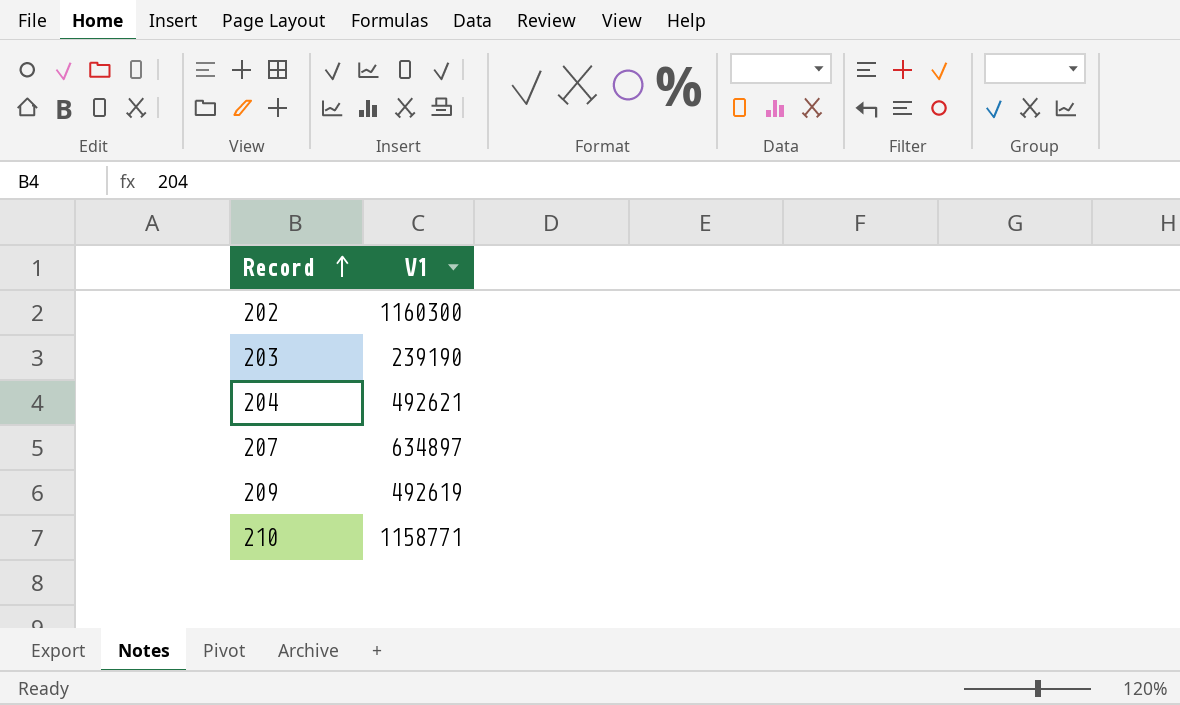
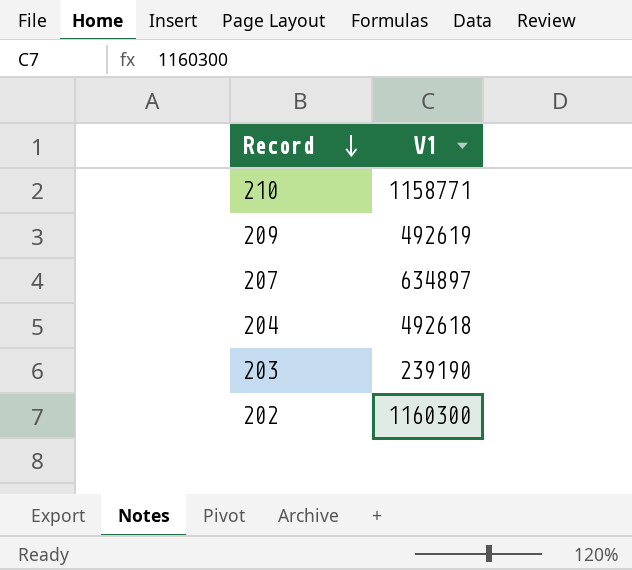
row order: Record ascending -> Record descending
204 | V1: 492621 -> 492618

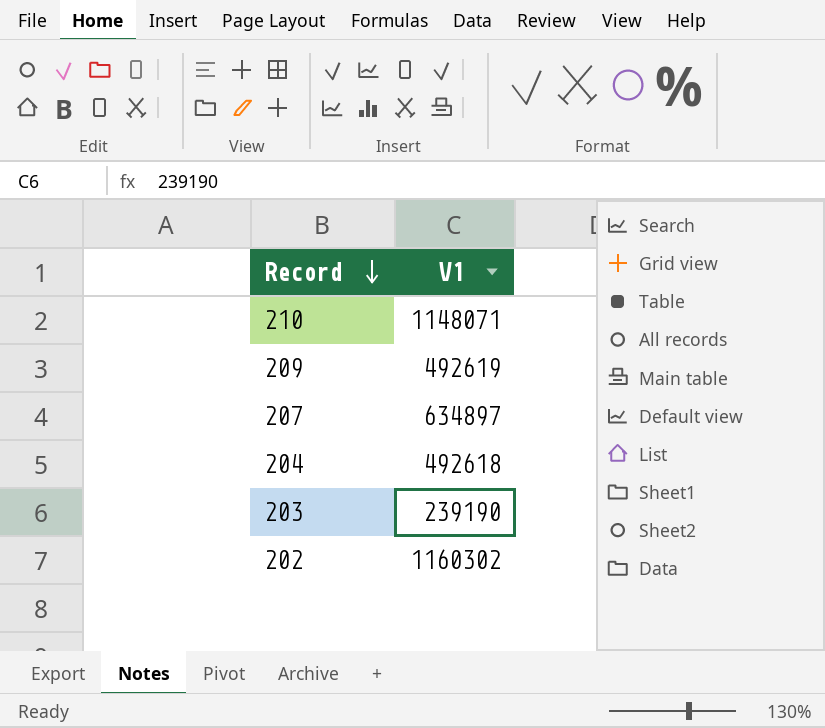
210 | V1: 1158771 -> 1148071
202 | V1: 1160300 -> 1160302

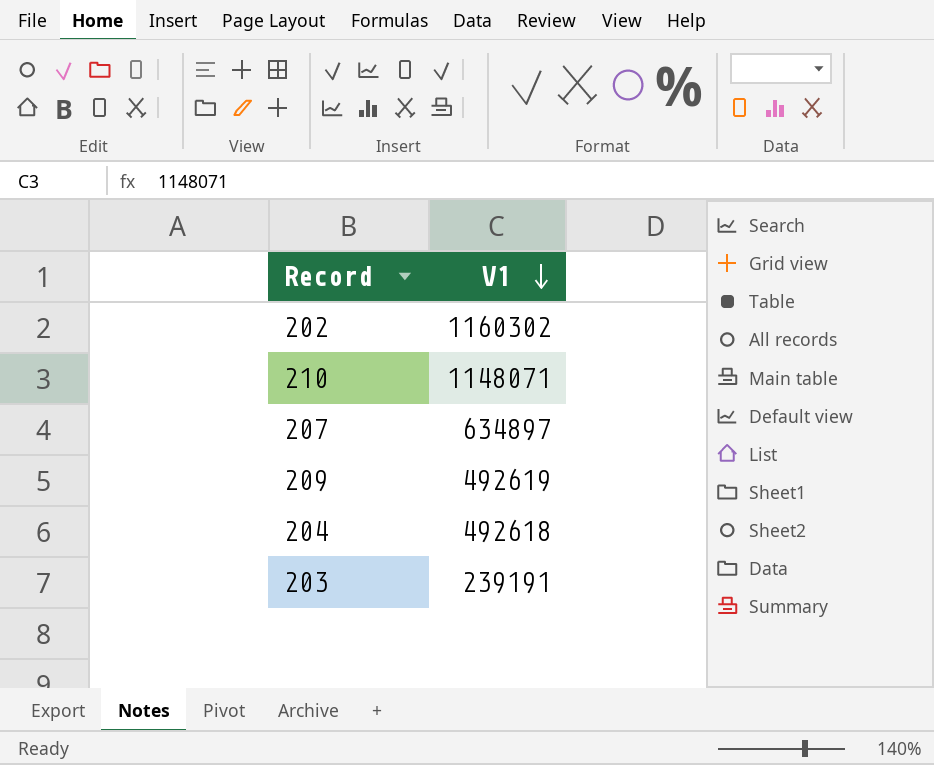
row order: Record descending -> V1 descending
203 | V1: 239190 -> 239191

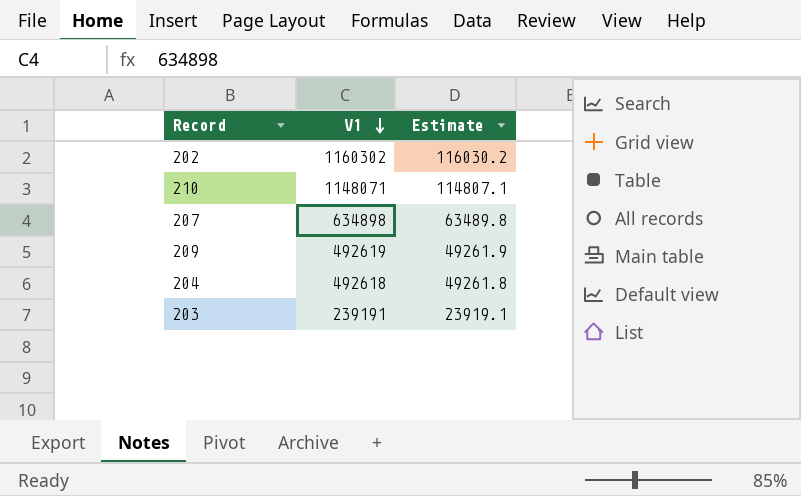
column Estimate | formula: none -> [V1] * 0.1
207 | V1: 634897 -> 634898

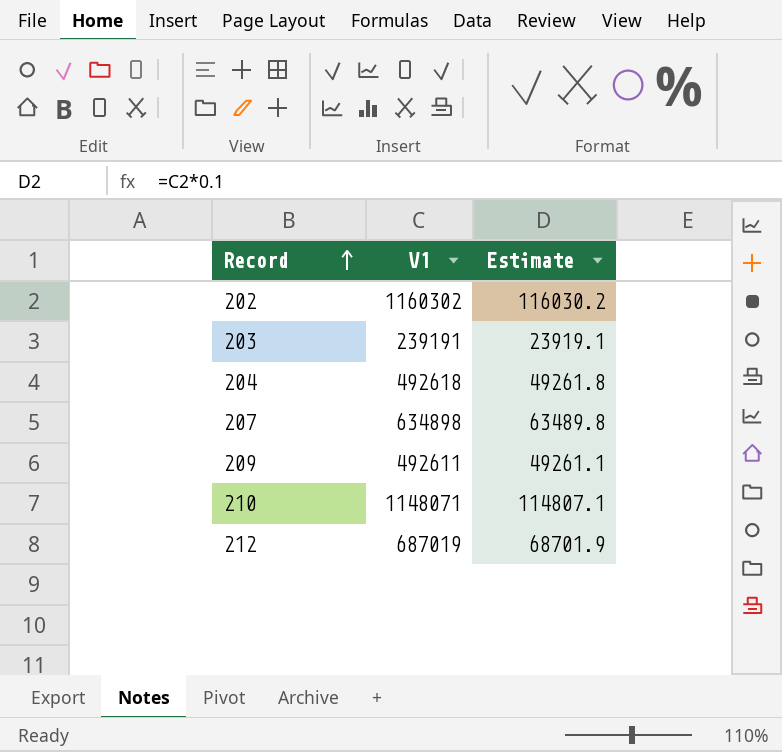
row order: V1 descending -> Record ascending
209 | V1: 492619 -> 492611
209 | Estimate: 49261.9 -> 49261.1
row 212: none -> 687019 | 68701.9

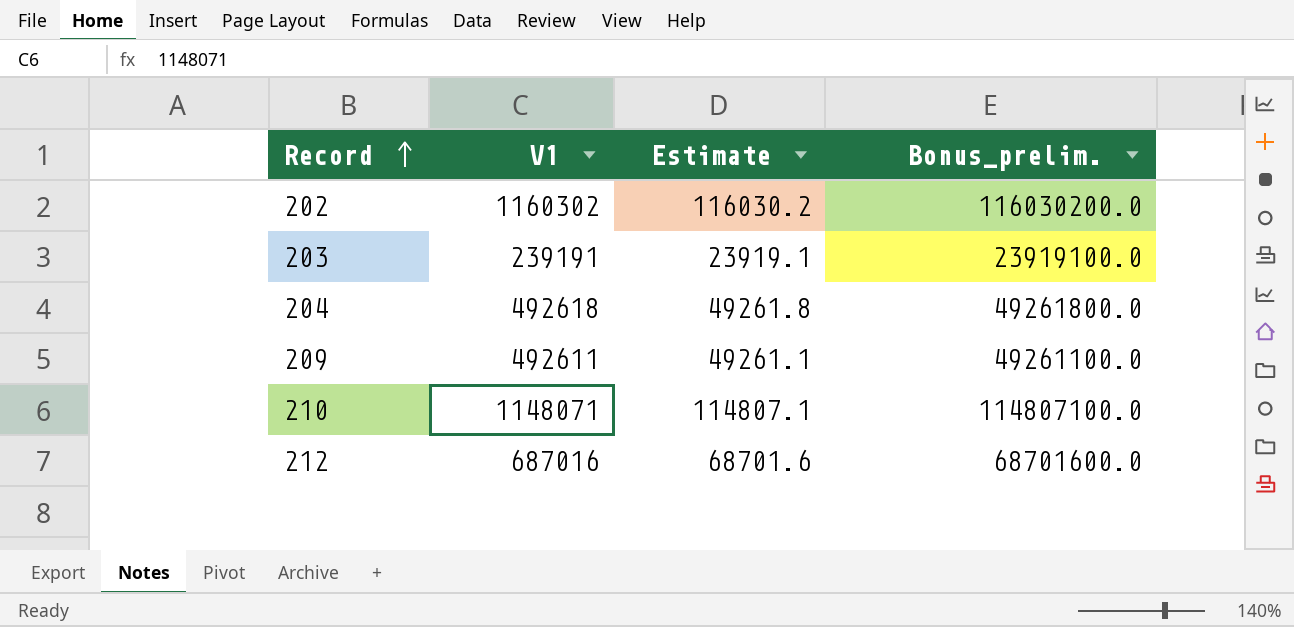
column Bonus_prelim. | formula: none -> [V1] * 100
row 207: 634898 | 63489.8 -> none
212 | V1: 687019 -> 687016
212 | Estimate: 68701.9 -> 68701.6

